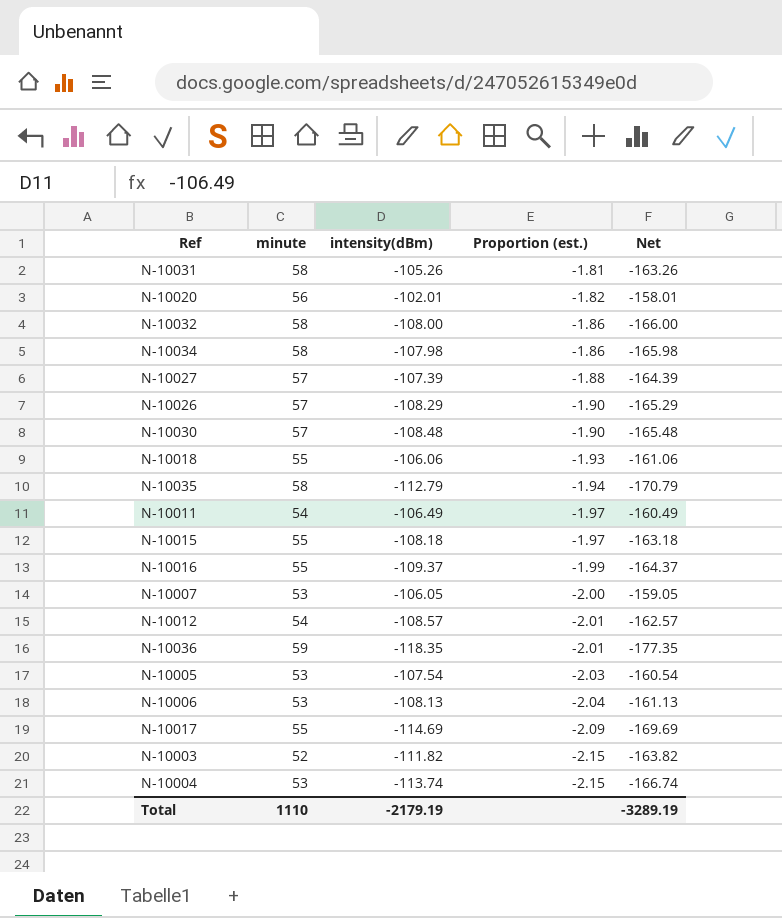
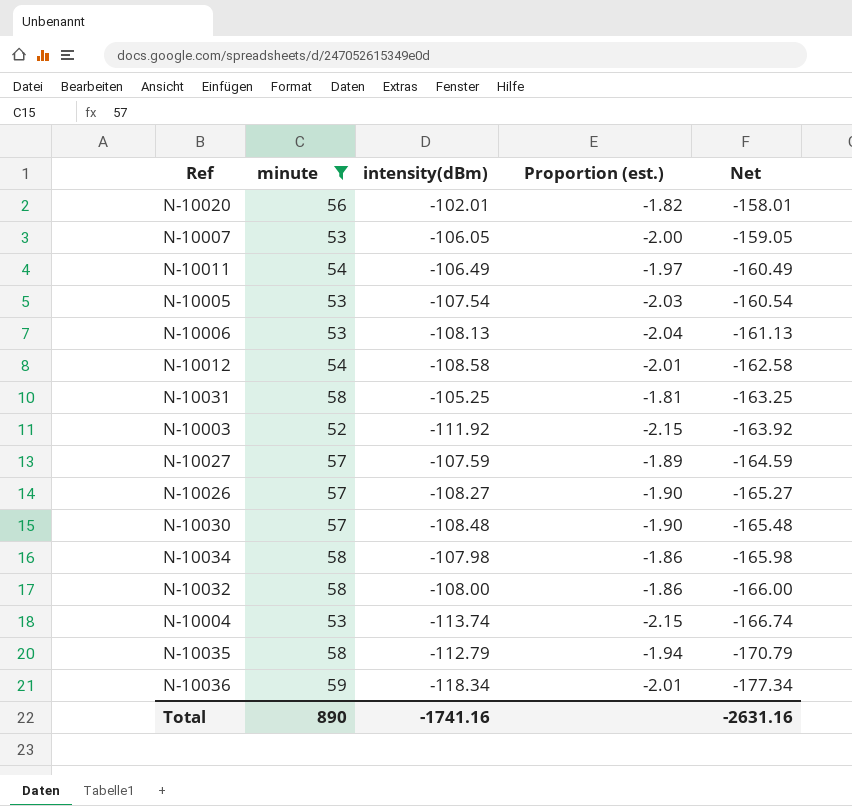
filter: none -> minute != 55
row order: Proportion (est.) descending -> Net descending
N-10012 | intensity(dBm): -108.57 -> -108.58
N-10012 | Net: -162.57 -> -162.58
N-10031 | intensity(dBm): -105.26 -> -105.25
N-10031 | Net: -163.26 -> -163.25
N-10003 | intensity(dBm): -111.82 -> -111.92
N-10003 | Net: -163.82 -> -163.92
N-10027 | intensity(dBm): -107.39 -> -107.59
N-10027 | Proportion (est.): -1.88 -> -1.89
N-10027 | Net: -164.39 -> -164.59
N-10026 | intensity(dBm): -108.29 -> -108.27
N-10026 | Net: -165.29 -> -165.27
N-10036 | intensity(dBm): -118.35 -> -118.34
N-10036 | Net: -177.35 -> -177.34
Total | minute: 1110 -> 890
Total | intensity(dBm): -2179.19 -> -1741.16
Total | Net: -3289.19 -> -2631.16

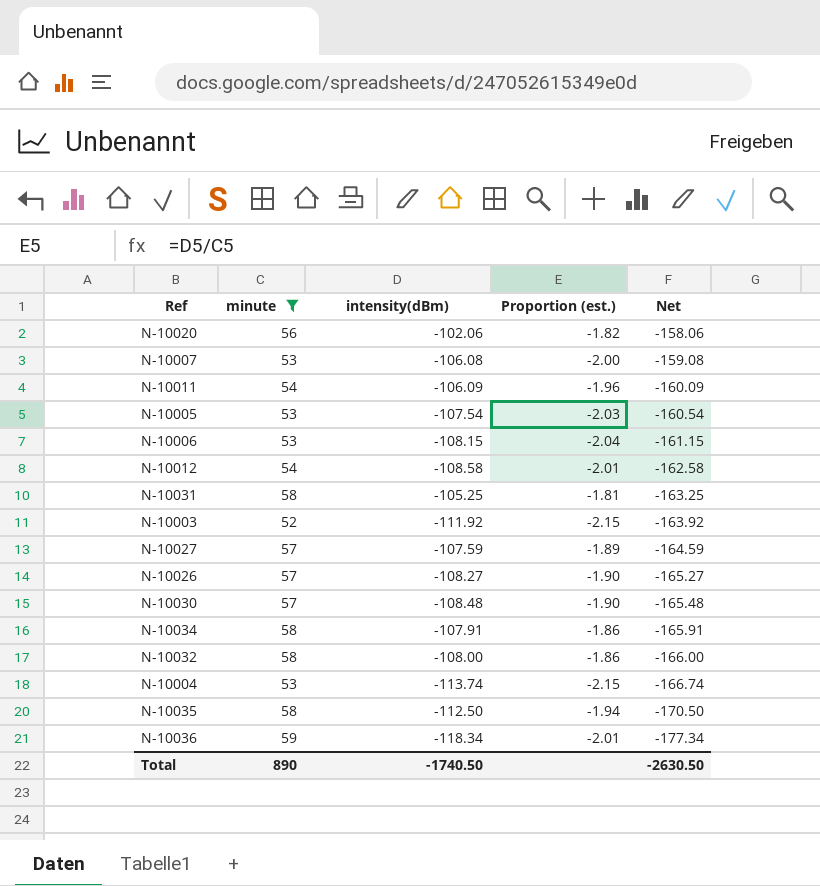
N-10020 | intensity(dBm): -102.01 -> -102.06
N-10020 | Net: -158.01 -> -158.06
N-10007 | intensity(dBm): -106.05 -> -106.08
N-10007 | Net: -159.05 -> -159.08
N-10011 | intensity(dBm): -106.49 -> -106.09
N-10011 | Proportion (est.): -1.97 -> -1.96
N-10011 | Net: -160.49 -> -160.09
N-10006 | intensity(dBm): -108.13 -> -108.15
N-10006 | Net: -161.13 -> -161.15
N-10034 | intensity(dBm): -107.98 -> -107.91
N-10034 | Net: -165.98 -> -165.91
N-10035 | intensity(dBm): -112.79 -> -112.50
N-10035 | Net: -170.79 -> -170.50
Total | intensity(dBm): -1741.16 -> -1740.50
Total | Net: -2631.16 -> -2630.50

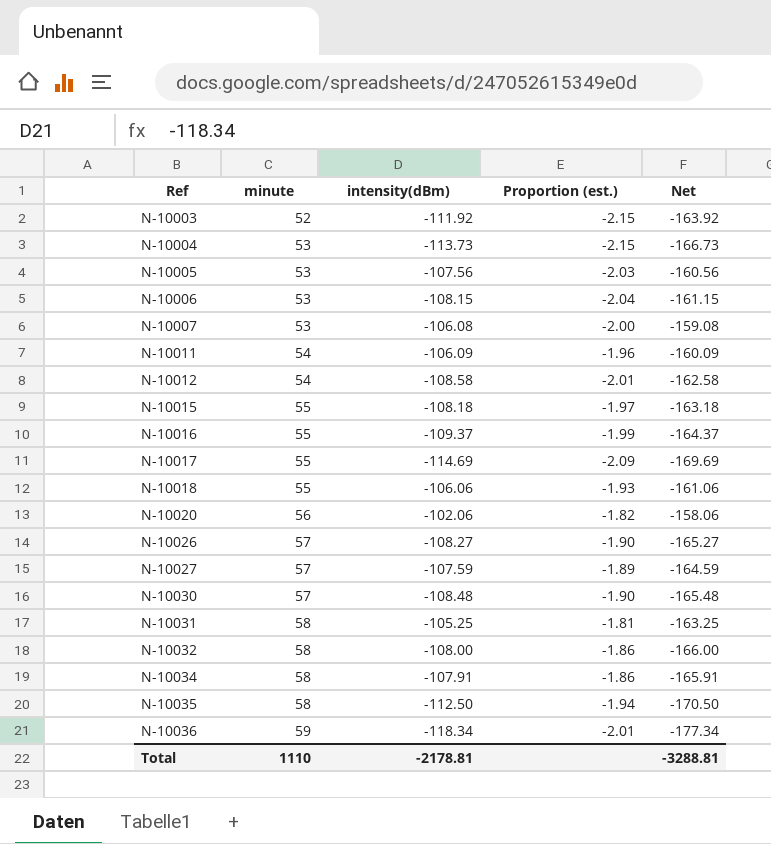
filter: minute != 55 -> none
row order: Net descending -> Ref ascending
N-10004 | intensity(dBm): -113.74 -> -113.73
N-10004 | Net: -166.74 -> -166.73
N-10005 | intensity(dBm): -107.54 -> -107.56
N-10005 | Net: -160.54 -> -160.56
Total | minute: 890 -> 1110
Total | intensity(dBm): -1740.50 -> -2178.81
Total | Net: -2630.50 -> -3288.81

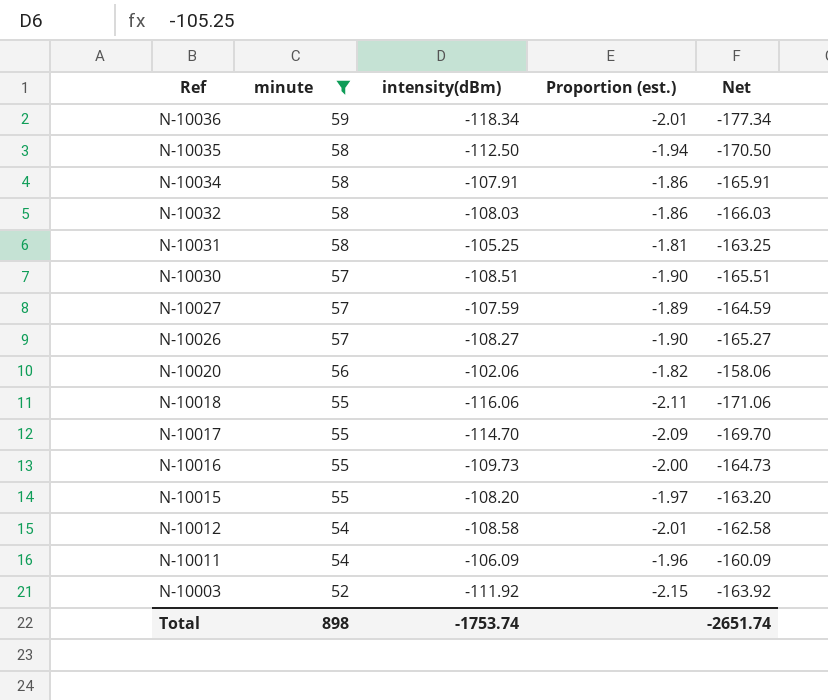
filter: none -> minute != 53
row order: Ref ascending -> Ref descending
N-10032 | intensity(dBm): -108.00 -> -108.03
N-10032 | Net: -166.00 -> -166.03
N-10030 | intensity(dBm): -108.48 -> -108.51
N-10030 | Net: -165.48 -> -165.51
N-10018 | intensity(dBm): -106.06 -> -116.06
N-10018 | Proportion (est.): -1.93 -> -2.11
N-10018 | Net: -161.06 -> -171.06
N-10017 | intensity(dBm): -114.69 -> -114.70
N-10017 | Net: -169.69 -> -169.70
N-10016 | intensity(dBm): -109.37 -> -109.73
N-10016 | Proportion (est.): -1.99 -> -2.00
N-10016 | Net: -164.37 -> -164.73
N-10015 | intensity(dBm): -108.18 -> -108.20
N-10015 | Net: -163.18 -> -163.20
Total | minute: 1110 -> 898
Total | intensity(dBm): -2178.81 -> -1753.74
Total | Net: -3288.81 -> -2651.74

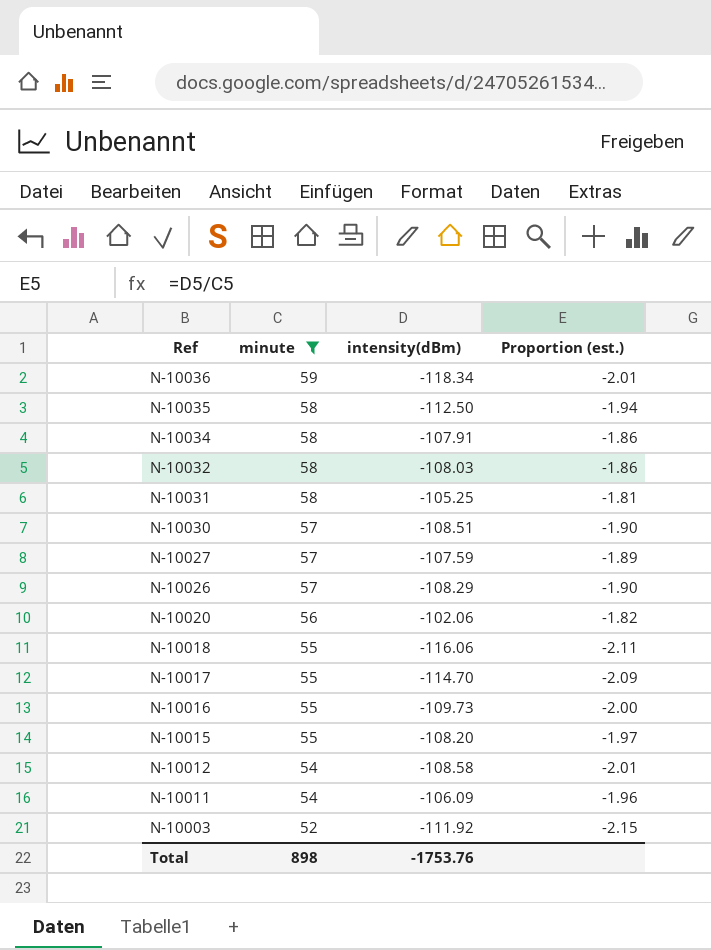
column Net | formula: [intensity(dBm)] - [minute] -> none
N-10026 | intensity(dBm): -108.27 -> -108.29
Total | intensity(dBm): -1753.74 -> -1753.76

